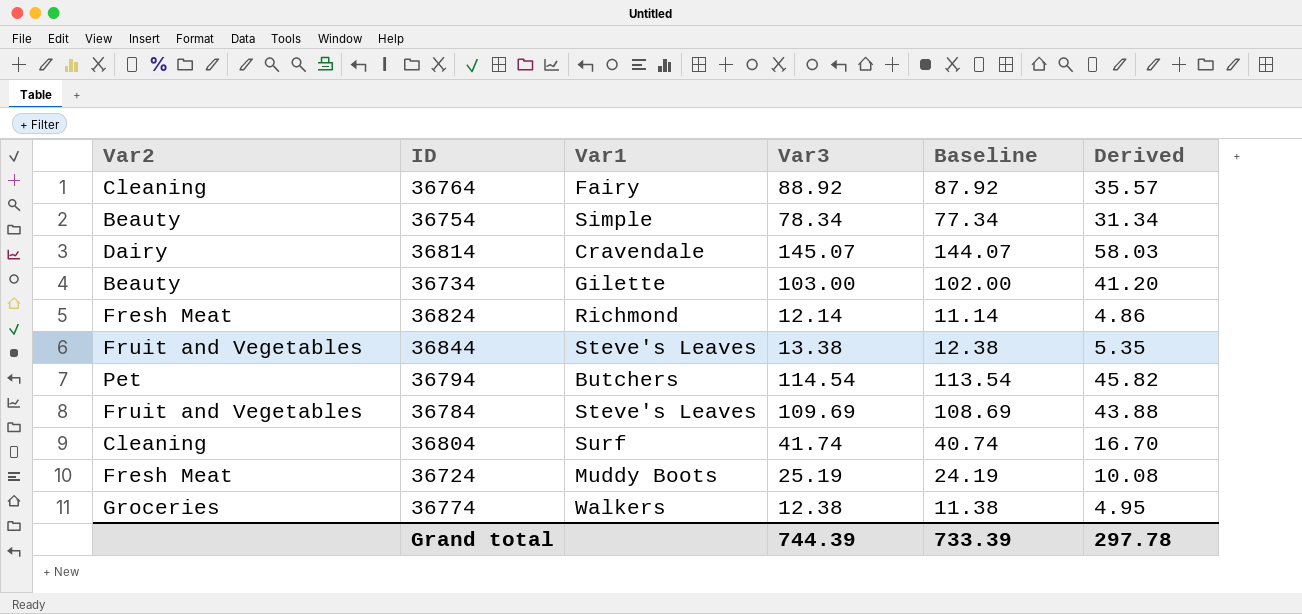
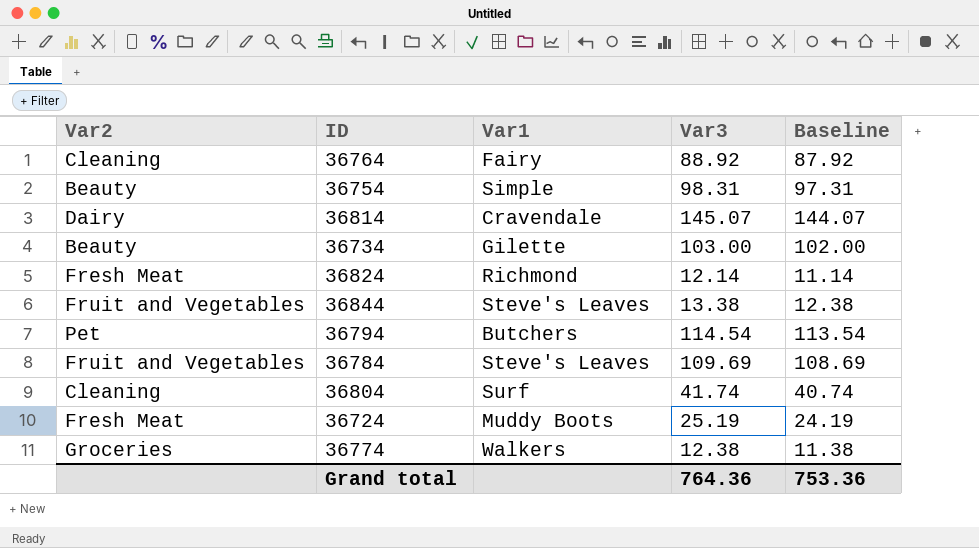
column Derived | formula: [Var3] * 0.4 -> none
36754 | Var3: 78.34 -> 98.31
36754 | Baseline: 77.34 -> 97.31
Grand total | Var3: 744.39 -> 764.36
Grand total | Baseline: 733.39 -> 753.36

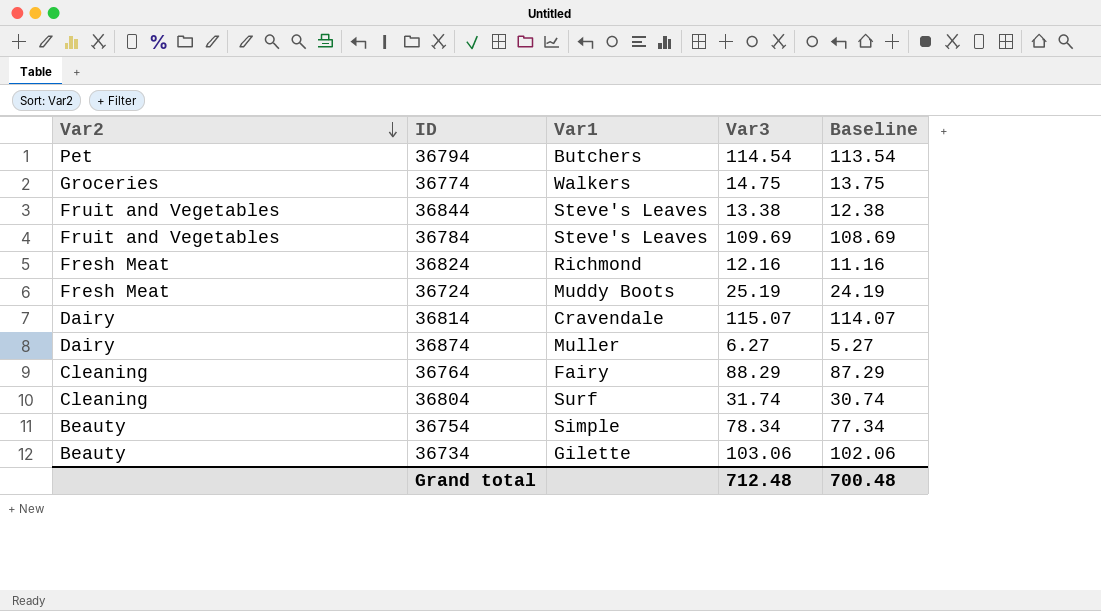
row order: none -> Var2 descending
36774 | Var3: 12.38 -> 14.75
36774 | Baseline: 11.38 -> 13.75
36824 | Var3: 12.14 -> 12.16
36824 | Baseline: 11.14 -> 11.16
36814 | Var3: 145.07 -> 115.07
36814 | Baseline: 144.07 -> 114.07
row 36874: none -> Dairy | Muller | 6.27 | 5.27
36764 | Var3: 88.92 -> 88.29
36764 | Baseline: 87.92 -> 87.29
36804 | Var3: 41.74 -> 31.74
36804 | Baseline: 40.74 -> 30.74
36754 | Var3: 98.31 -> 78.34
36754 | Baseline: 97.31 -> 77.34
36734 | Var3: 103.00 -> 103.06
36734 | Baseline: 102.00 -> 102.06
Grand total | Var3: 764.36 -> 712.48
Grand total | Baseline: 753.36 -> 700.48

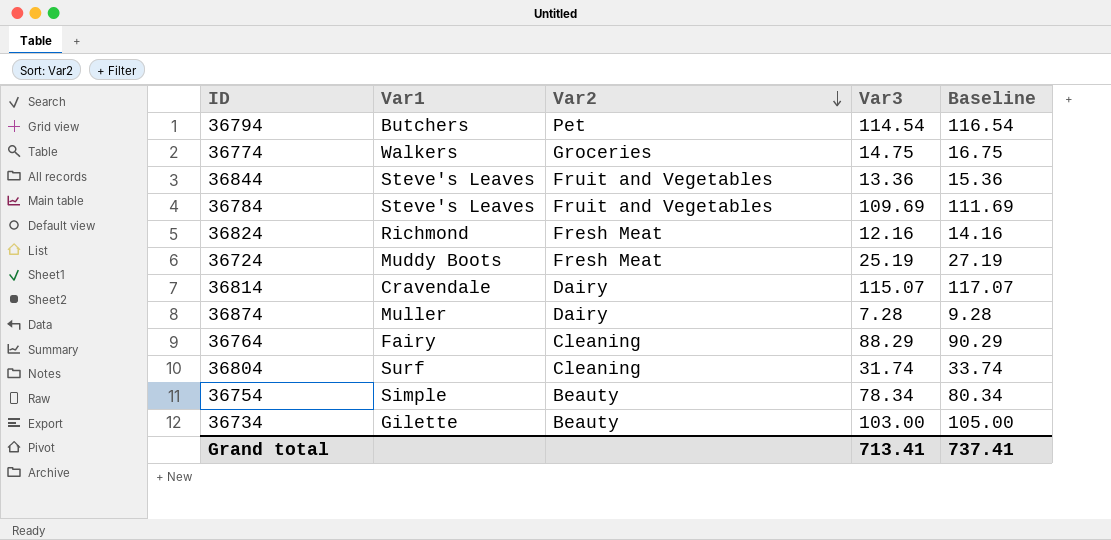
column Var2 | position: 1 -> 3
column Baseline | formula: [Var3] - 1 -> [Var3] + 2
36844 | Var3: 13.38 -> 13.36
36874 | Var3: 6.27 -> 7.28
36734 | Var3: 103.06 -> 103.00
Grand total | Var3: 712.48 -> 713.41
Grand total | Baseline: 700.48 -> 737.41

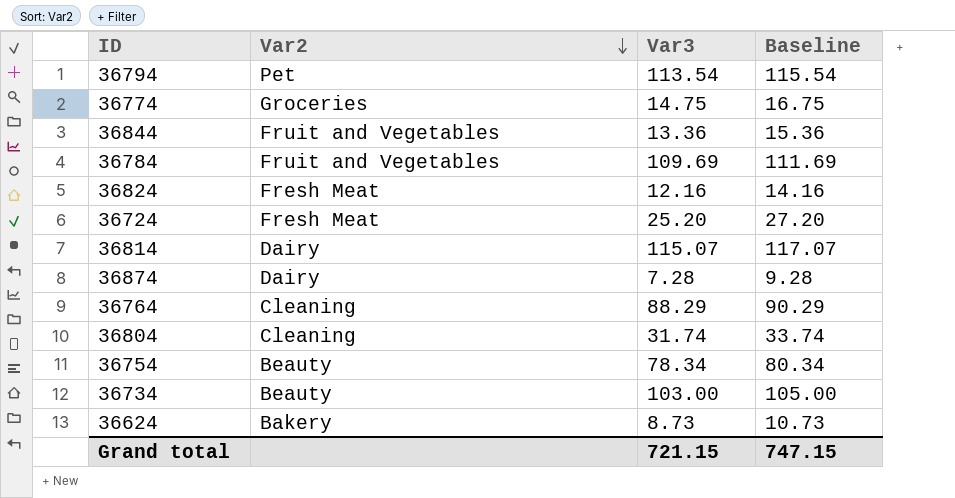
column Var1 | position: 2 -> none
36794 | Var3: 114.54 -> 113.54
36794 | Baseline: 116.54 -> 115.54
36724 | Var3: 25.19 -> 25.20
36724 | Baseline: 27.19 -> 27.20
row 36624: none -> Bakery | 8.73 | 10.73
Grand total | Var3: 713.41 -> 721.15
Grand total | Baseline: 737.41 -> 747.15

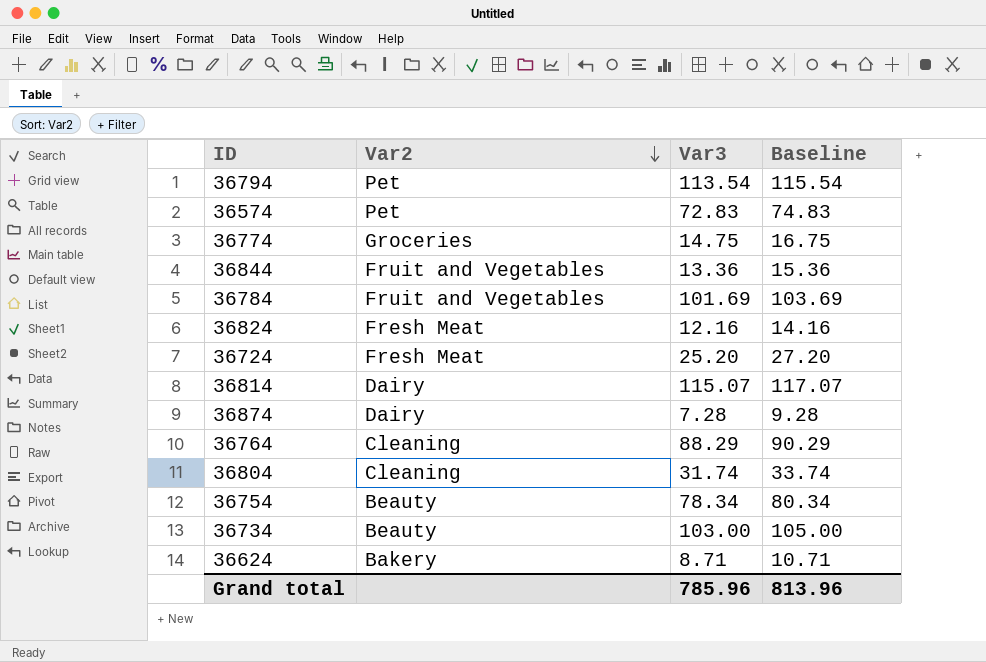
row 36574: none -> Pet | 72.83 | 74.83
36784 | Var3: 109.69 -> 101.69
36784 | Baseline: 111.69 -> 103.69
36624 | Var3: 8.73 -> 8.71
36624 | Baseline: 10.73 -> 10.71
Grand total | Var3: 721.15 -> 785.96
Grand total | Baseline: 747.15 -> 813.96

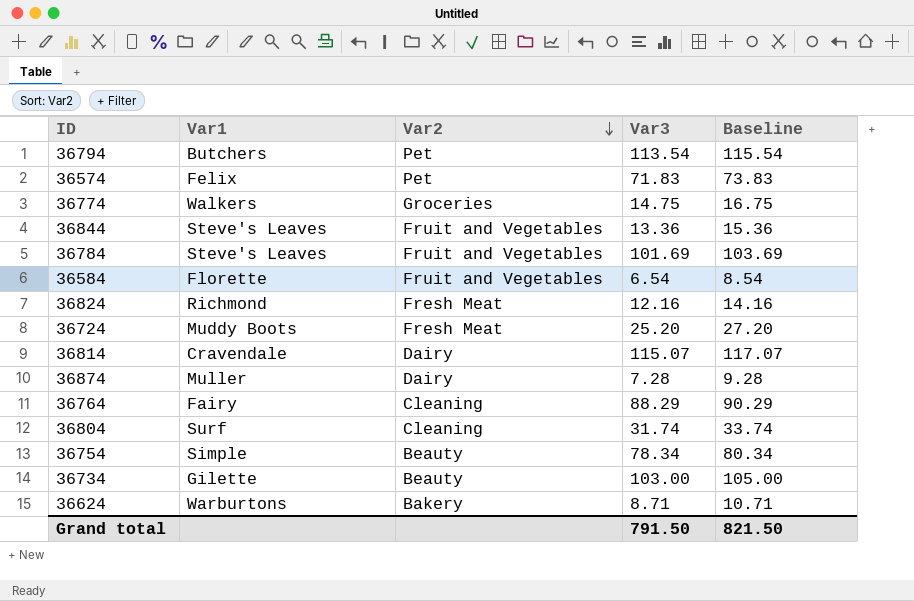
column Var1 | position: none -> 2
36574 | Var3: 72.83 -> 71.83
36574 | Baseline: 74.83 -> 73.83
row 36584: none -> Florette | Fruit and Vegetables | 6.54 | 8.54
Grand total | Var3: 785.96 -> 791.50
Grand total | Baseline: 813.96 -> 821.50

